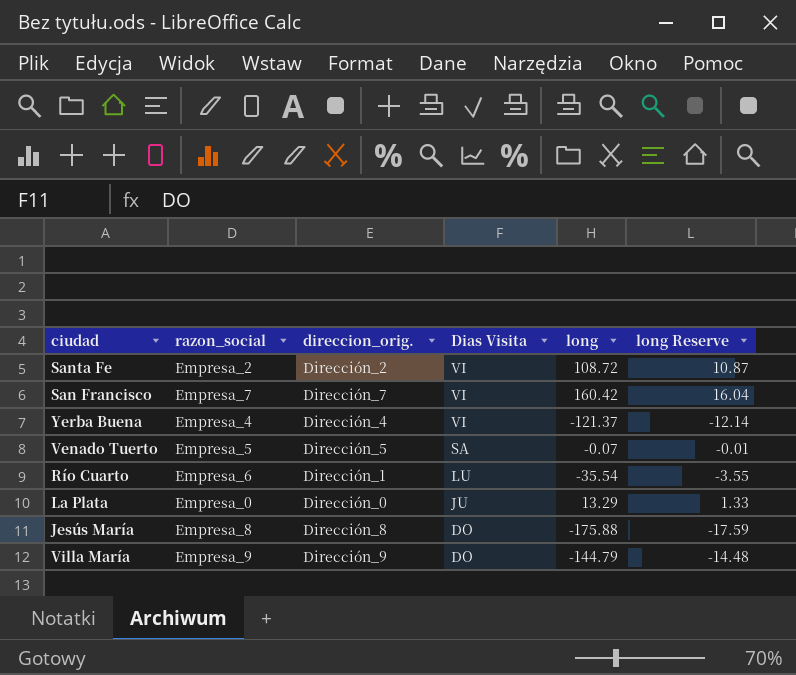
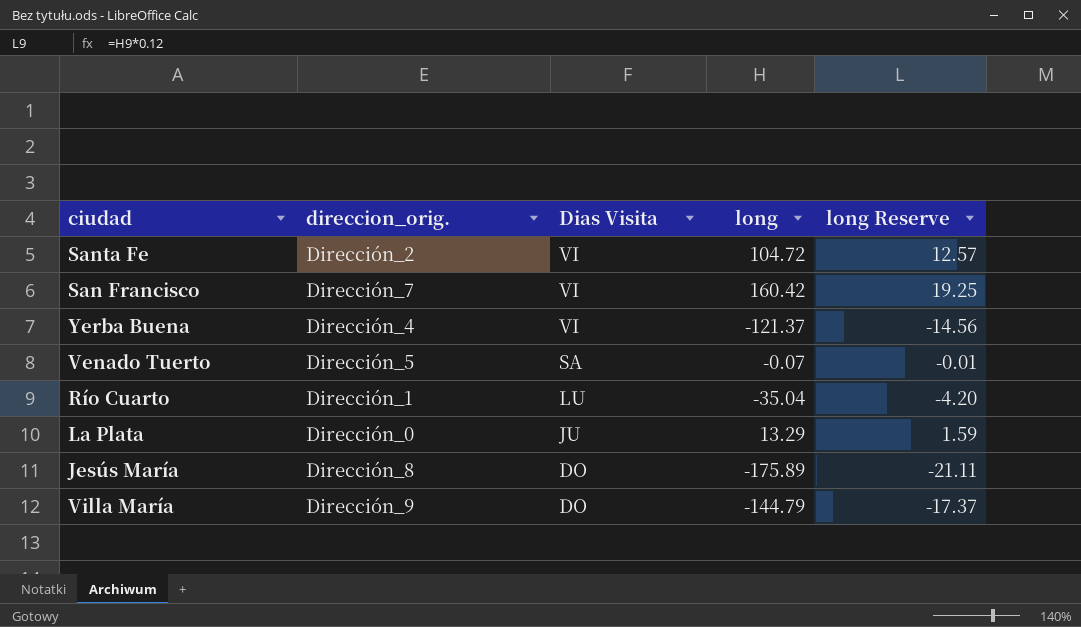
column razon_social | position: 2 -> none
column long Reserve | formula: [long] * 0.1 -> [long] * 0.12
Santa Fe | long: 108.72 -> 104.72
Río Cuarto | long: -35.54 -> -35.04
Jesús María | long: -175.88 -> -175.89

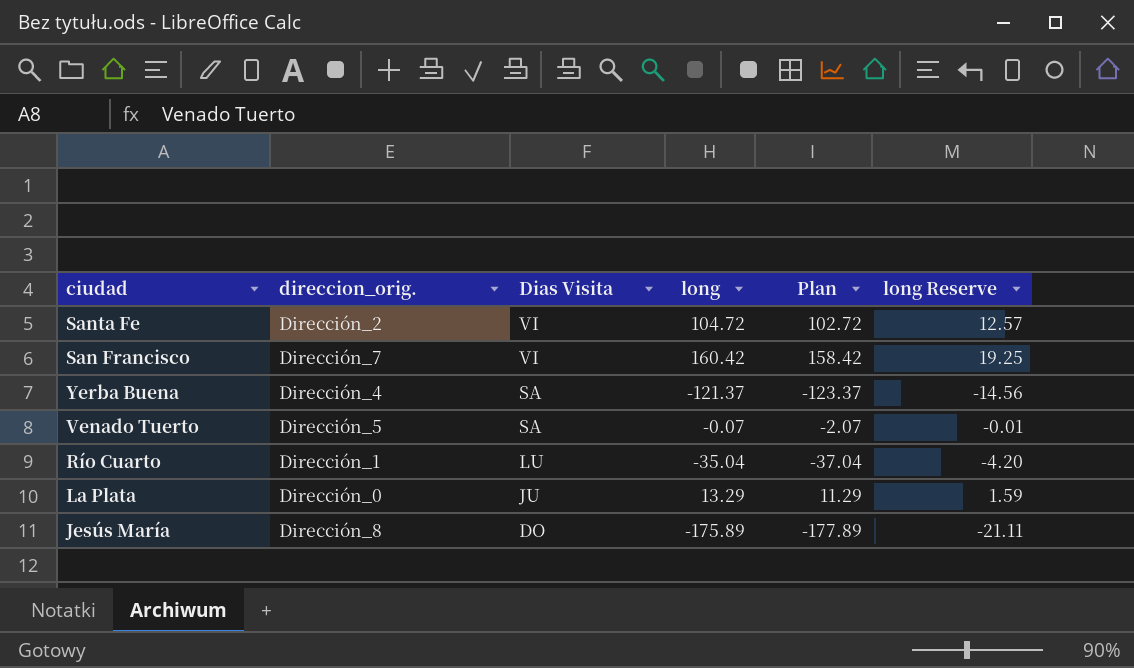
column Plan | formula: none -> [long] - 2
row Villa María: Dirección_9 | DO | -144.79 | -17.37 -> none
Yerba Buena | Dias Visita: VI -> SA

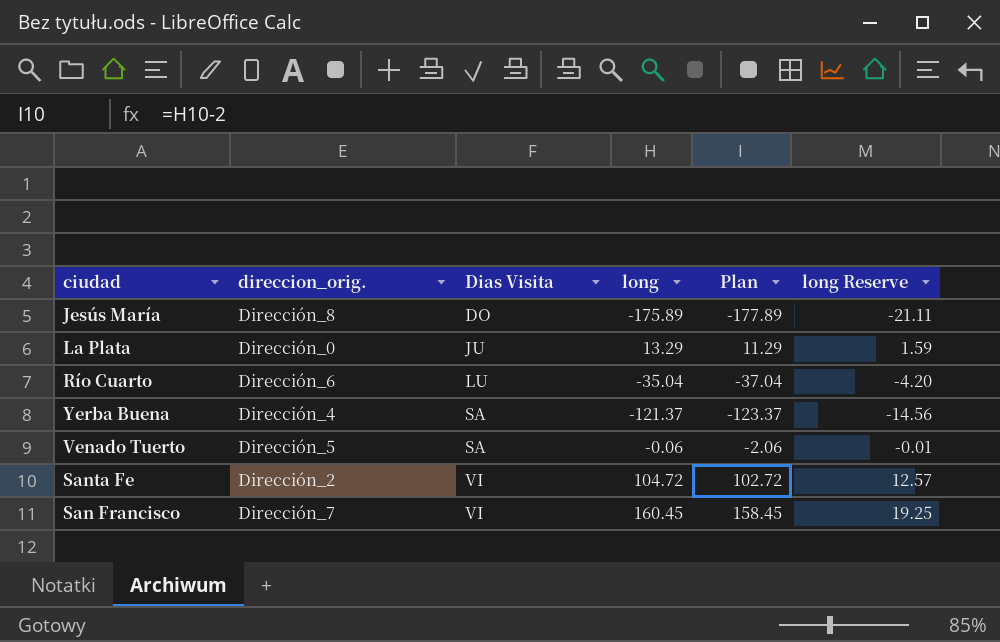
row order: Dias Visita descending -> Dias Visita ascending
Río Cuarto | direccion_orig.: Dirección_1 -> Dirección_6
Venado Tuerto | long: -0.07 -> -0.06
Venado Tuerto | Plan: -2.07 -> -2.06
San Francisco | long: 160.42 -> 160.45
San Francisco | Plan: 158.42 -> 158.45

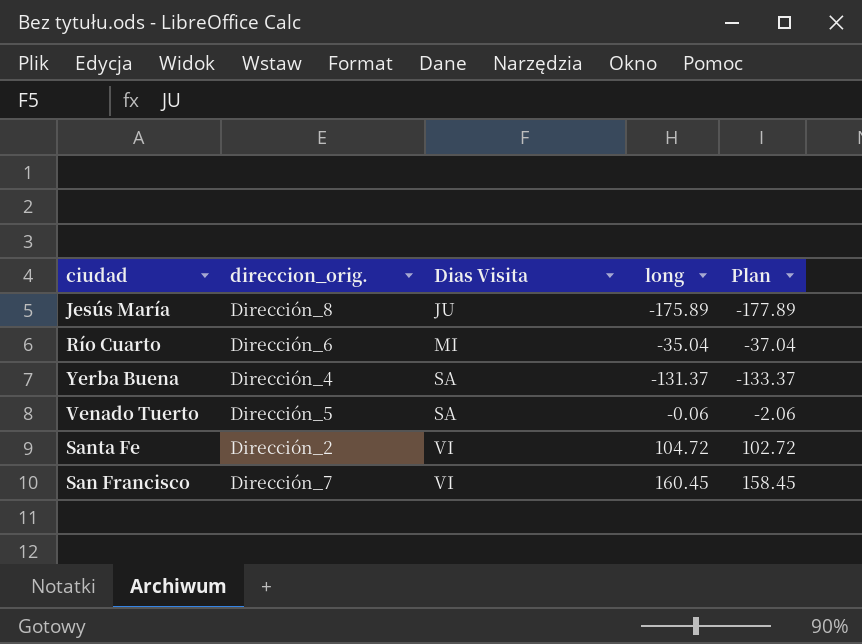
column long Reserve | formula: [long] * 0.12 -> none
row La Plata: Dirección_0 | JU | 13.29 | 11.29 | 1.59 -> none
Jesús María | Dias Visita: DO -> JU
Río Cuarto | Dias Visita: LU -> MI
Yerba Buena | long: -121.37 -> -131.37
Yerba Buena | Plan: -123.37 -> -133.37

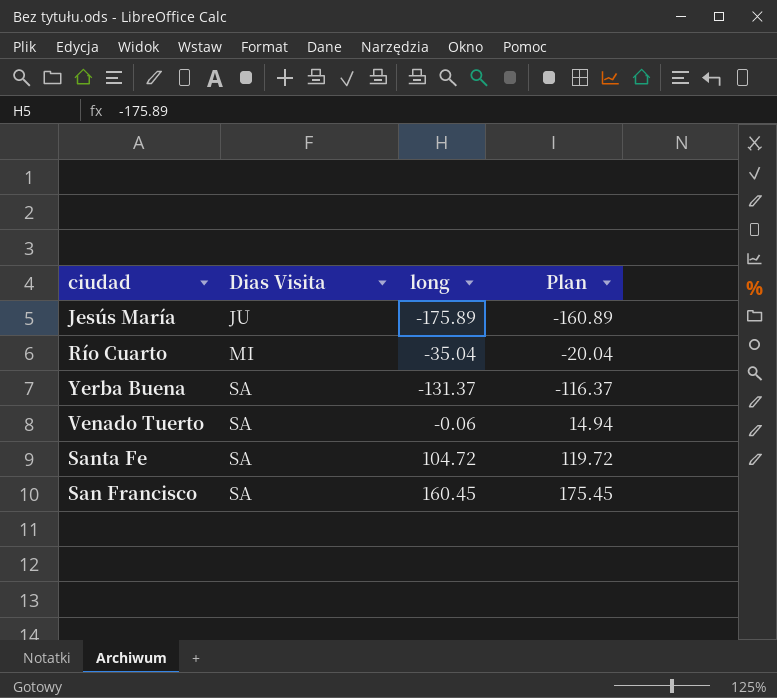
column direccion_orig. | position: 2 -> none
column Plan | formula: [long] - 2 -> [long] + 15
Santa Fe | Dias Visita: VI -> SA
San Francisco | Dias Visita: VI -> SA

